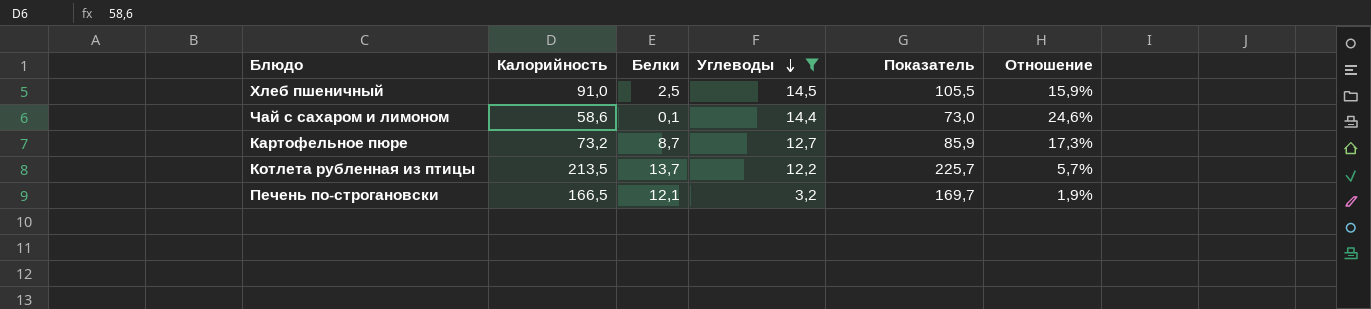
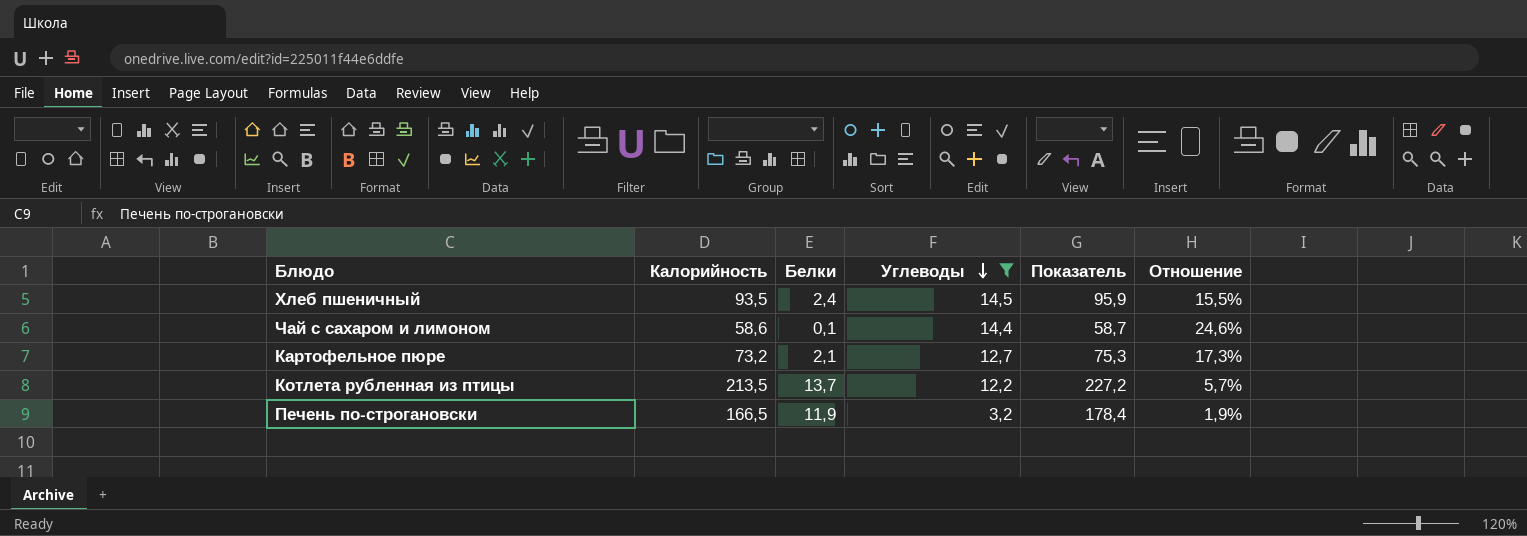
column Показатель | formula: [Калорийность] + [Углеводы] -> [Калорийность] + [Белки]
Хлеб пшеничный | Калорийность: 91,0 -> 93,5
Хлеб пшеничный | Белки: 2,5 -> 2,4
Хлеб пшеничный | Отношение: 15,9% -> 15,5%
Картофельное пюре | Белки: 8,7 -> 2,1
Печень по-строгановски | Белки: 12,1 -> 11,9

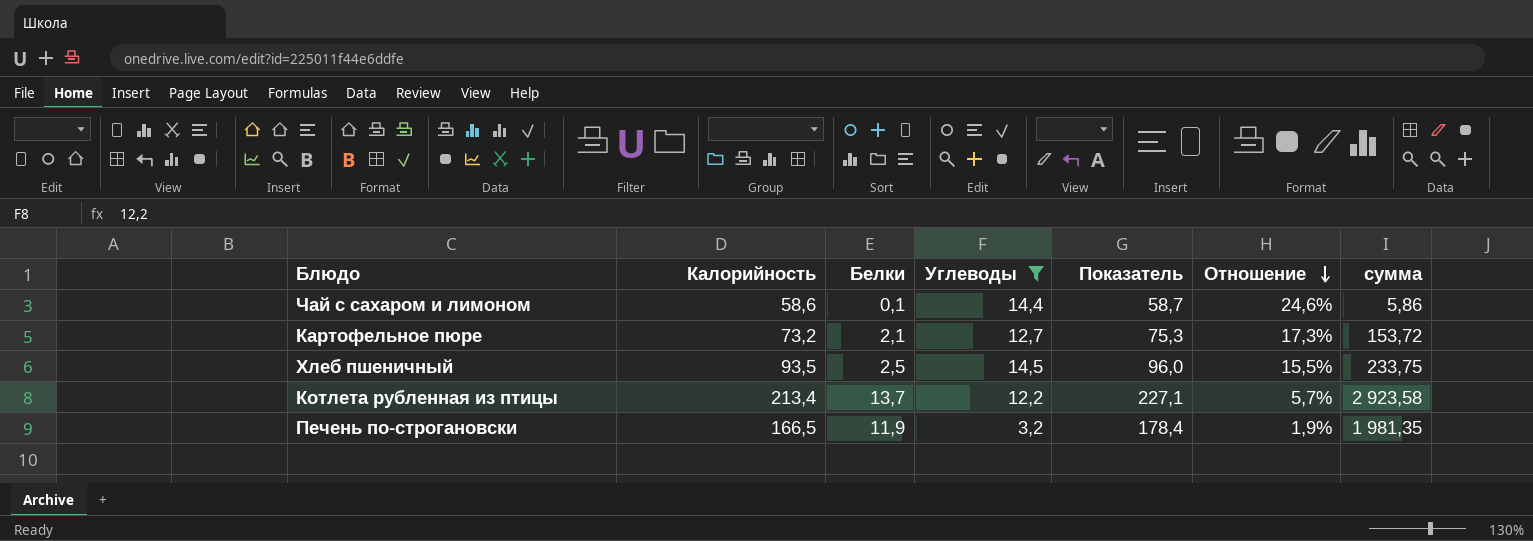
row order: Углеводы descending -> Отношение descending
column сумма | formula: none -> [Калорийность] * [Белки]
Хлеб пшеничный | Белки: 2,4 -> 2,5
Хлеб пшеничный | Показатель: 95,9 -> 96,0
Котлета рубленная из птицы | Калорийность: 213,5 -> 213,4
Котлета рубленная из птицы | Показатель: 227,2 -> 227,1

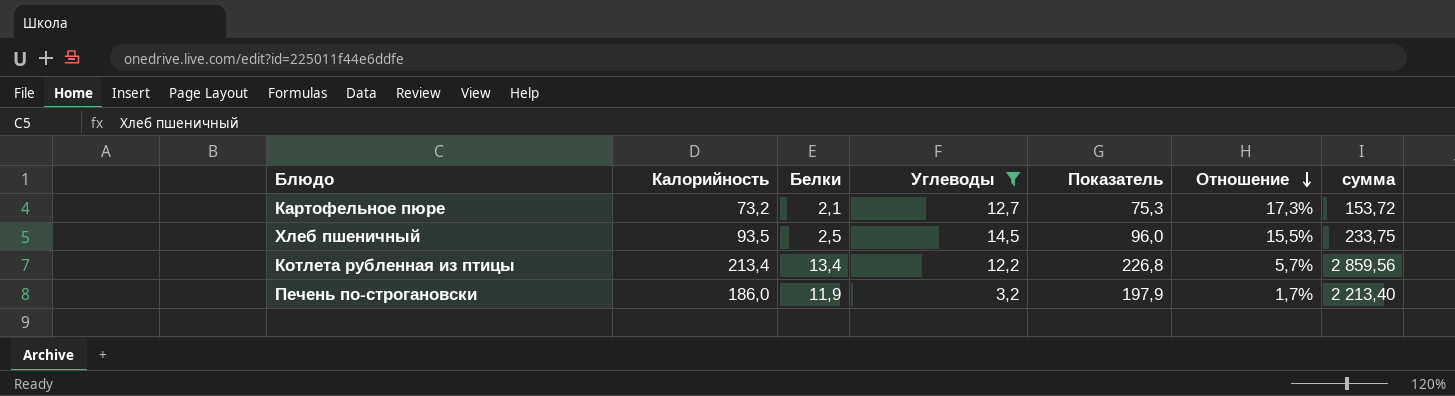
row Чай с сахаром и лимоном: 58,6 | 0,1 | 14,4 | 58,7 | 24,6% | 5,86 -> none
Котлета рубленная из птицы | Белки: 13,7 -> 13,4
Котлета рубленная из птицы | Показатель: 227,1 -> 226,8
Котлета рубленная из птицы | сумма: 2 923,58 -> 2 859,56
Печень по-строгановски | Калорийность: 166,5 -> 186,0
Печень по-строгановски | Показатель: 178,4 -> 197,9
Печень по-строгановски | Отношение: 1,9% -> 1,7%
Печень по-строгановски | сумма: 1 981,35 -> 2 213,40

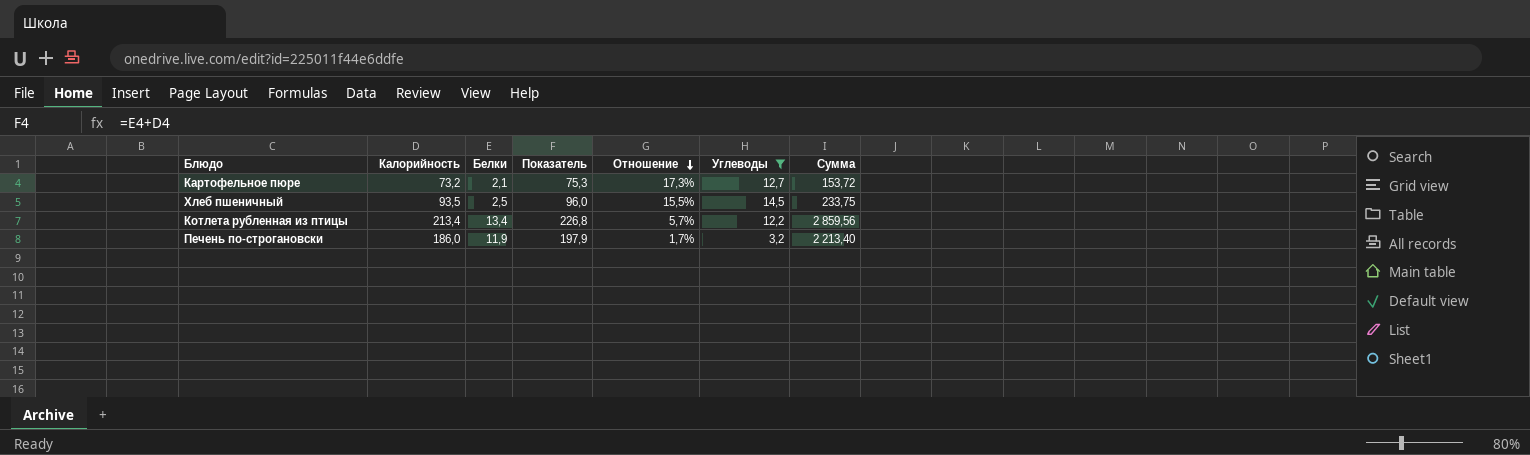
column Углеводы | position: 4 -> 6
column name: сумма -> Сумма

